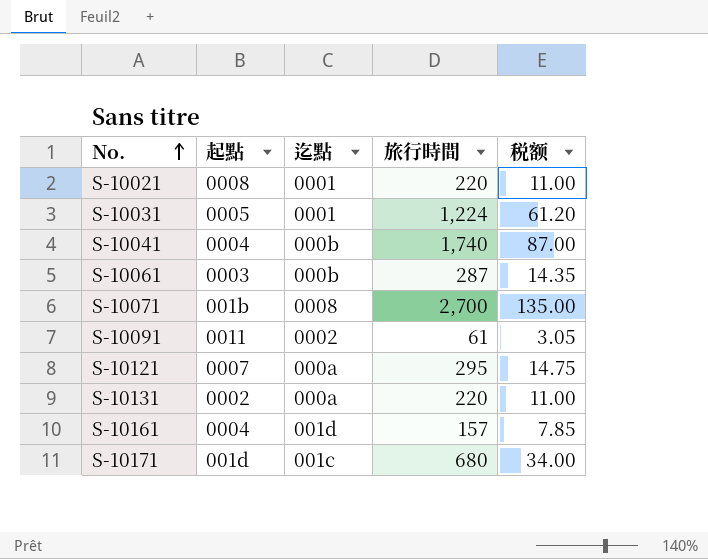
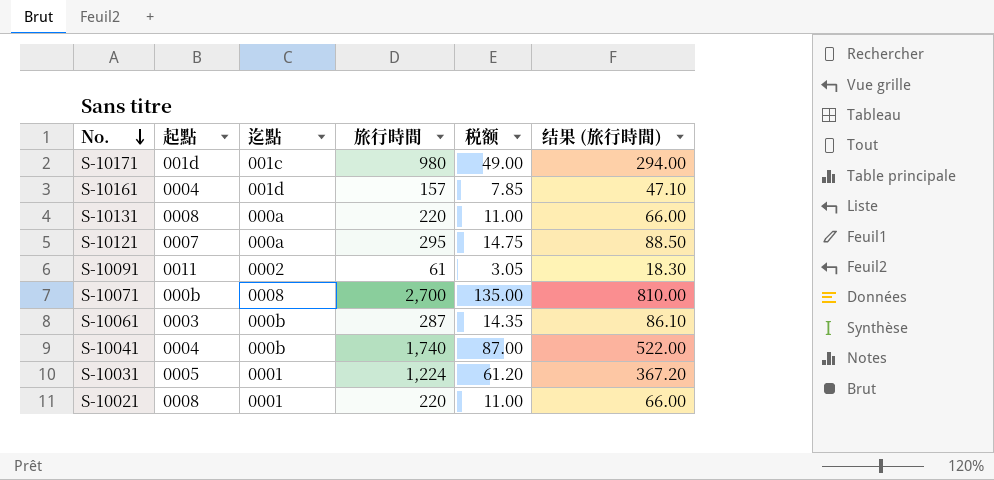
row order: No. ascending -> No. descending
column 结果 (旅行時間) | formula: none -> [旅行時間] * 0.3
S-10171 | 旅行時間: 680 -> 980
S-10171 | 税额: 34.00 -> 49.00
S-10131 | 起點: 0002 -> 0008
S-10071 | 起點: 001b -> 000b

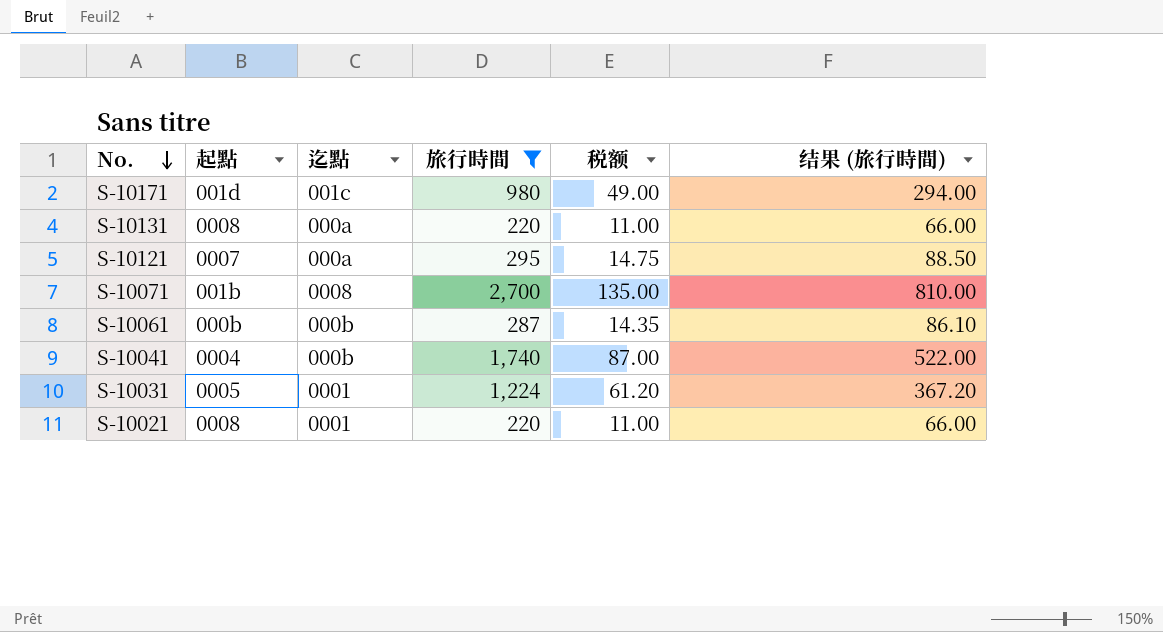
filter: none -> 旅行時間 >= 220
S-10071 | 起點: 000b -> 001b
S-10061 | 起點: 0003 -> 000b

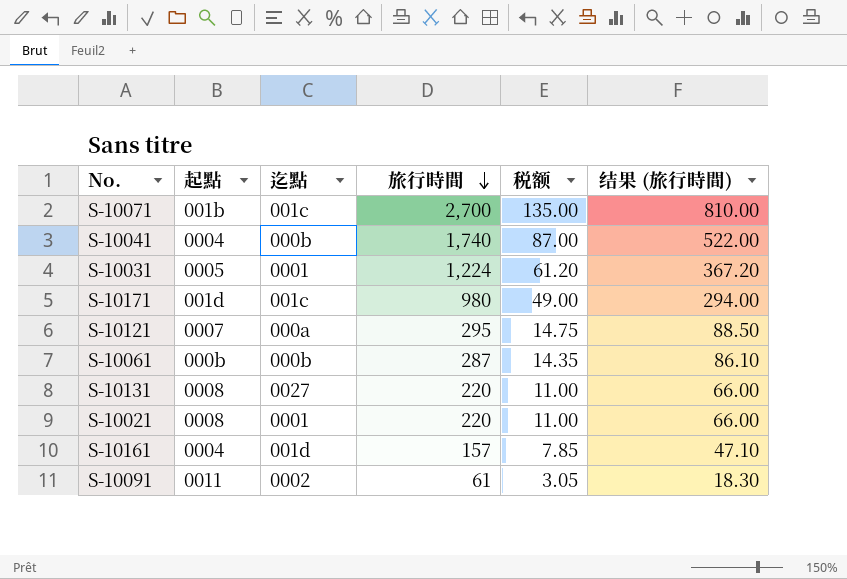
filter: 旅行時間 >= 220 -> none
row order: No. descending -> 旅行時間 descending
S-10071 | 迄點: 0008 -> 001c
S-10131 | 迄點: 000a -> 0027

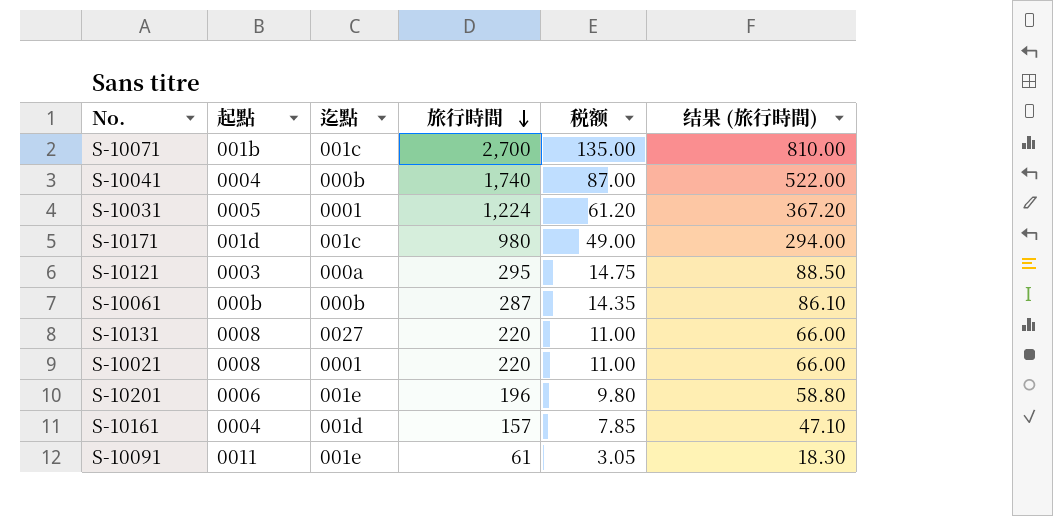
S-10121 | 起點: 0007 -> 0003
row S-10201: none -> 0006 | 001e | 196 | 9.80 | 58.80
S-10091 | 迄點: 0002 -> 001e

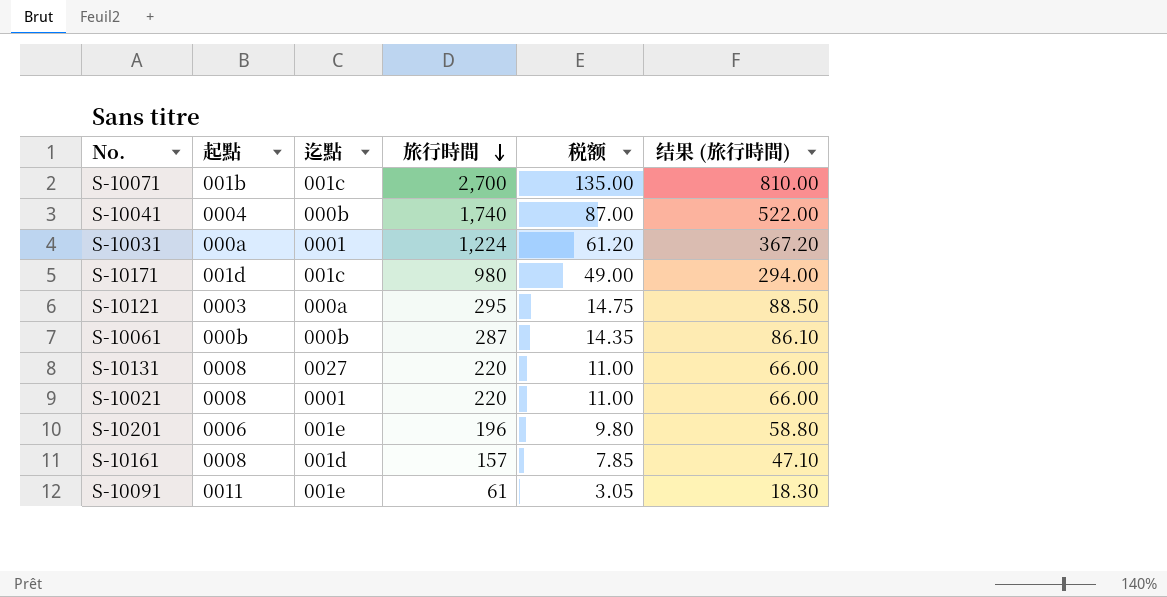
S-10031 | 起點: 0005 -> 000a
S-10161 | 起點: 0004 -> 0008

